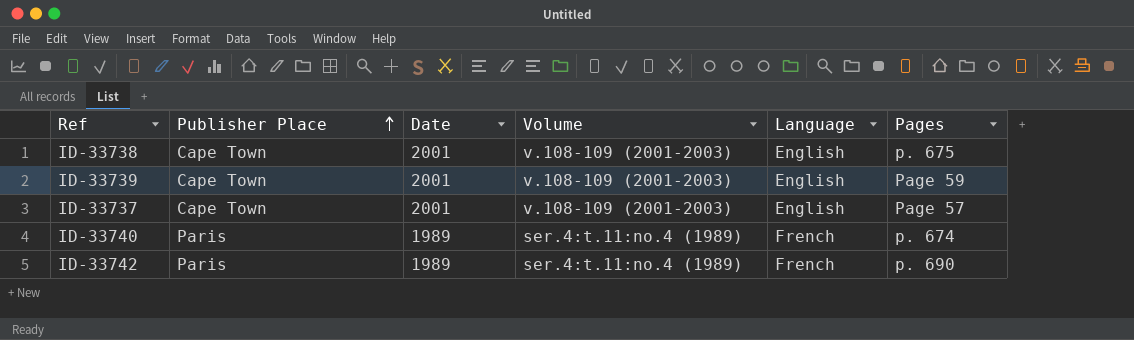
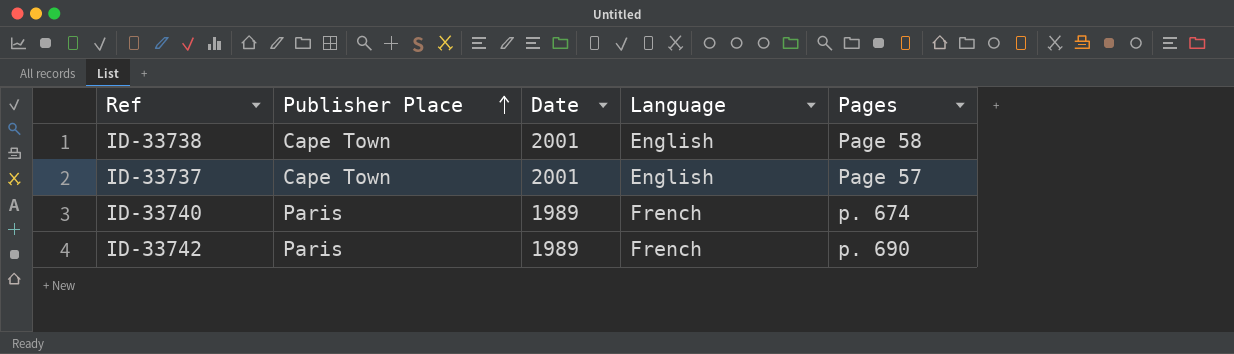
column Volume | position: 4 -> none
row ID-33739: Cape Town | 2001 | v.108-109 (2001-2003) | English | Page 59 -> none
ID-33738 | Pages: p. 675 -> Page 58

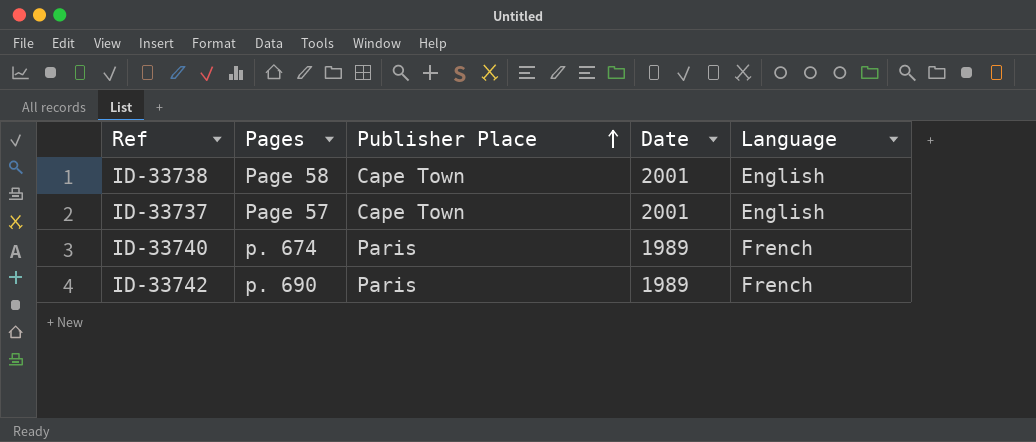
column Pages | position: 5 -> 2

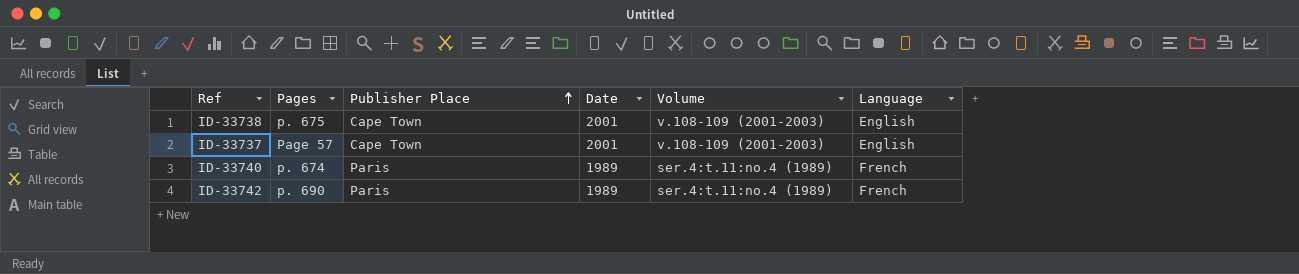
column Volume | position: none -> 5
ID-33738 | Pages: Page 58 -> p. 675

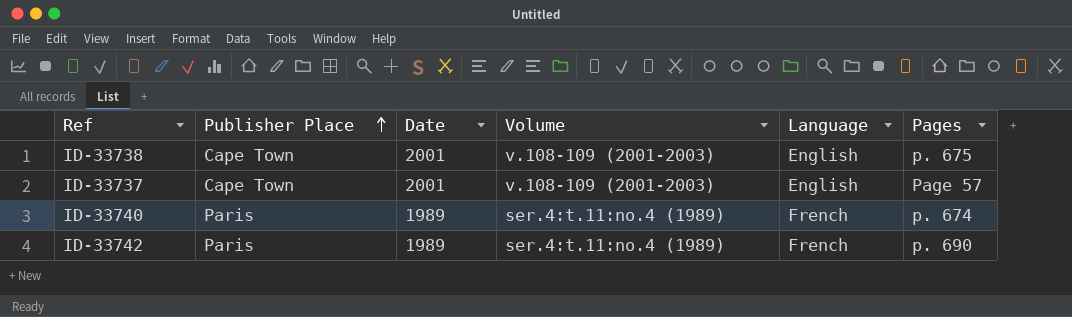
column Pages | position: 2 -> 6

